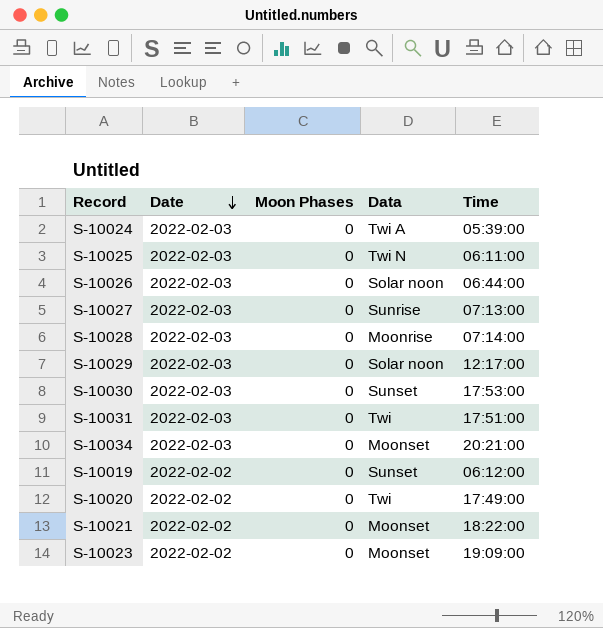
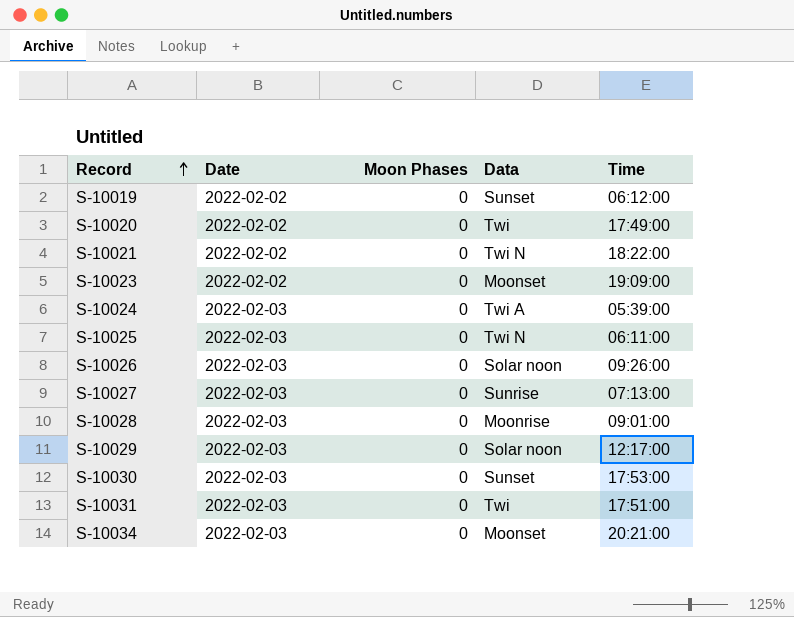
row order: Date descending -> Record ascending
S-10021 | Data: Moonset -> Twi N
S-10026 | Time: 06:44:00 -> 09:26:00
S-10028 | Time: 07:14:00 -> 09:01:00

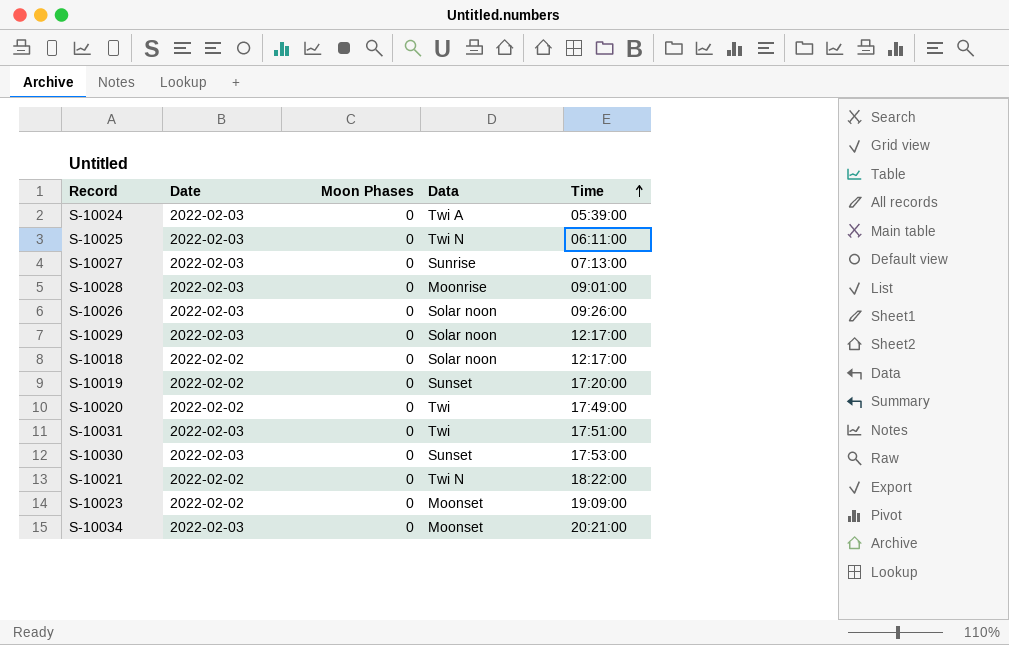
row order: Record ascending -> Time ascending
row S-10018: none -> 2022-02-02 | 0 | Solar noon | 12:17:00
S-10019 | Time: 06:12:00 -> 17:20:00

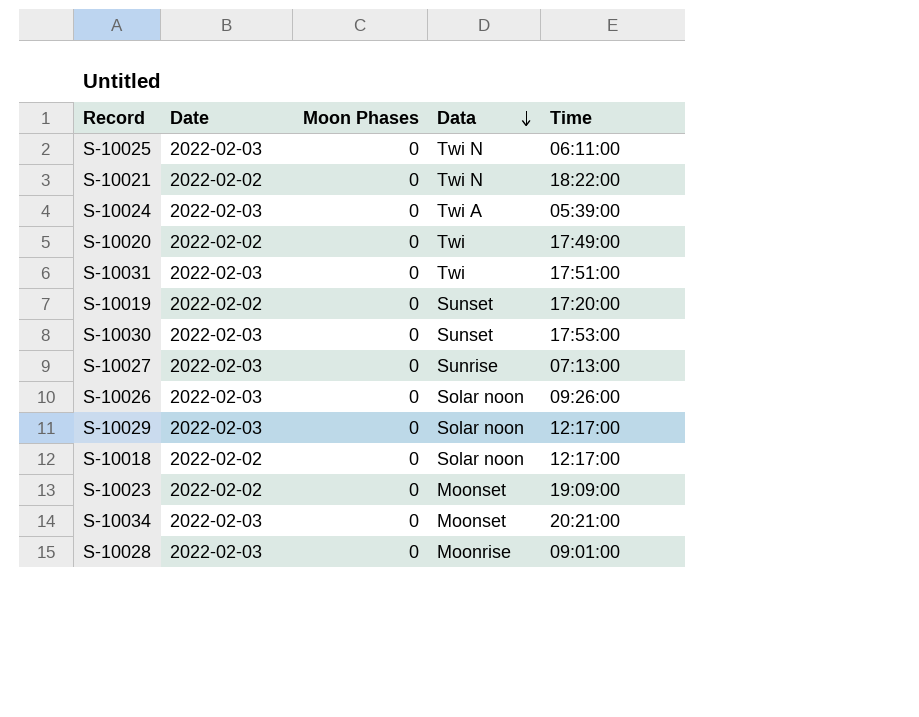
row order: Time ascending -> Data descending

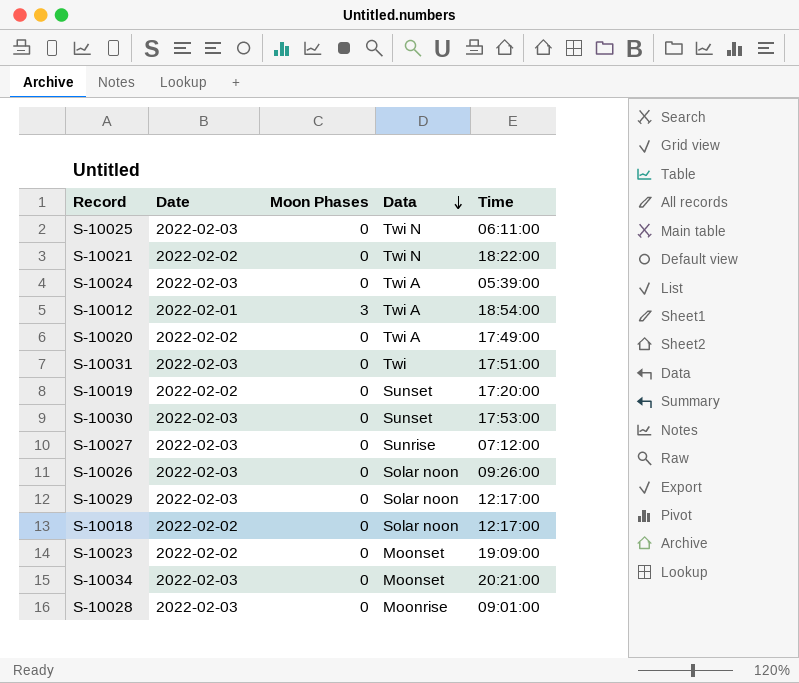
row S-10012: none -> 2022-02-01 | 3 | Twi A | 18:54:00
S-10020 | Data: Twi -> Twi A
S-10027 | Time: 07:13:00 -> 07:12:00

